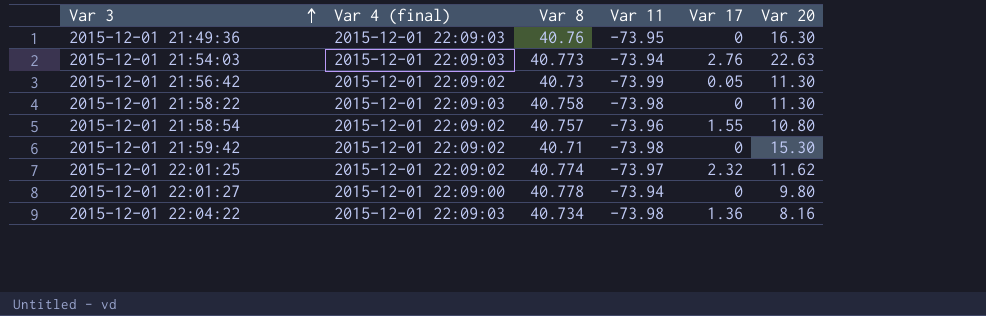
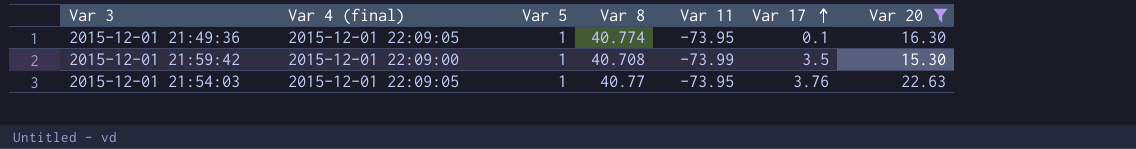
filter: none -> Var 20 >= 15.30
row order: Var 3 ascending -> Var 17 ascending
column Var 5 | position: none -> 3
2015-12-01 21:49:36 | Var 4 (final): 2015-12-01 22:09:03 -> 2015-12-01 22:09:05
2015-12-01 21:49:36 | Var 8: 40.76 -> 40.774
2015-12-01 21:49:36 | Var 17: 0 -> 0.1
2015-12-01 21:59:42 | Var 4 (final): 2015-12-01 22:09:02 -> 2015-12-01 22:09:00
2015-12-01 21:59:42 | Var 8: 40.71 -> 40.708
2015-12-01 21:59:42 | Var 11: -73.98 -> -73.99
2015-12-01 21:59:42 | Var 17: 0 -> 3.5
2015-12-01 21:54:03 | Var 4 (final): 2015-12-01 22:09:03 -> 2015-12-01 22:09:05
2015-12-01 21:54:03 | Var 8: 40.773 -> 40.77
2015-12-01 21:54:03 | Var 11: -73.94 -> -73.95
2015-12-01 21:54:03 | Var 17: 2.76 -> 3.76

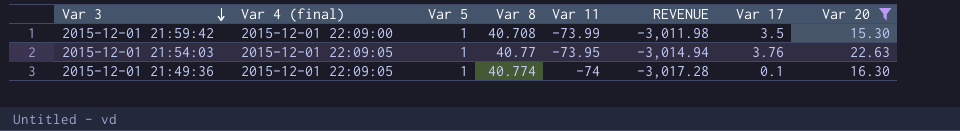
row order: Var 17 ascending -> Var 3 descending
column REVENUE | formula: none -> [Var 8] * [Var 11]
2015-12-01 21:49:36 | Var 11: -73.95 -> -74

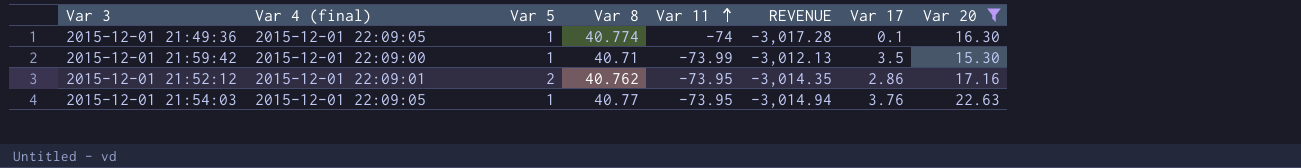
row order: Var 3 descending -> Var 11 ascending
2015-12-01 21:59:42 | Var 8: 40.708 -> 40.71
2015-12-01 21:59:42 | REVENUE: -3,011.98 -> -3,012.13
row 2015-12-01 21:52:12: none -> 2015-12-01 22:09:01 | 2 | 40.762 | -73.95 | -3,014.35 | 2.86 | 17.16

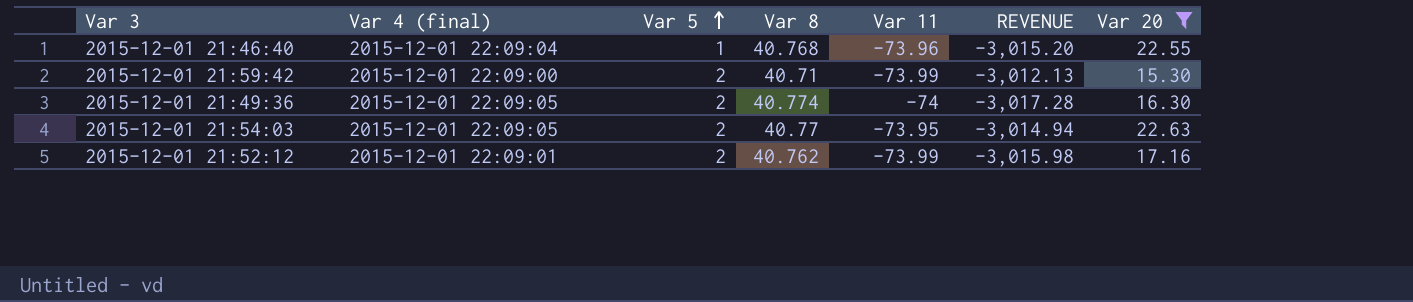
row order: Var 11 ascending -> Var 5 ascending
column Var 17 | position: 7 -> none
row 2015-12-01 21:46:40: none -> 2015-12-01 22:09:04 | 1 | 40.768 | -73.96 | -3,015.20 | 22.55
2015-12-01 21:59:42 | Var 5: 1 -> 2
2015-12-01 21:49:36 | Var 5: 1 -> 2
2015-12-01 21:54:03 | Var 5: 1 -> 2
2015-12-01 21:52:12 | Var 11: -73.95 -> -73.99
2015-12-01 21:52:12 | REVENUE: -3,014.35 -> -3,015.98

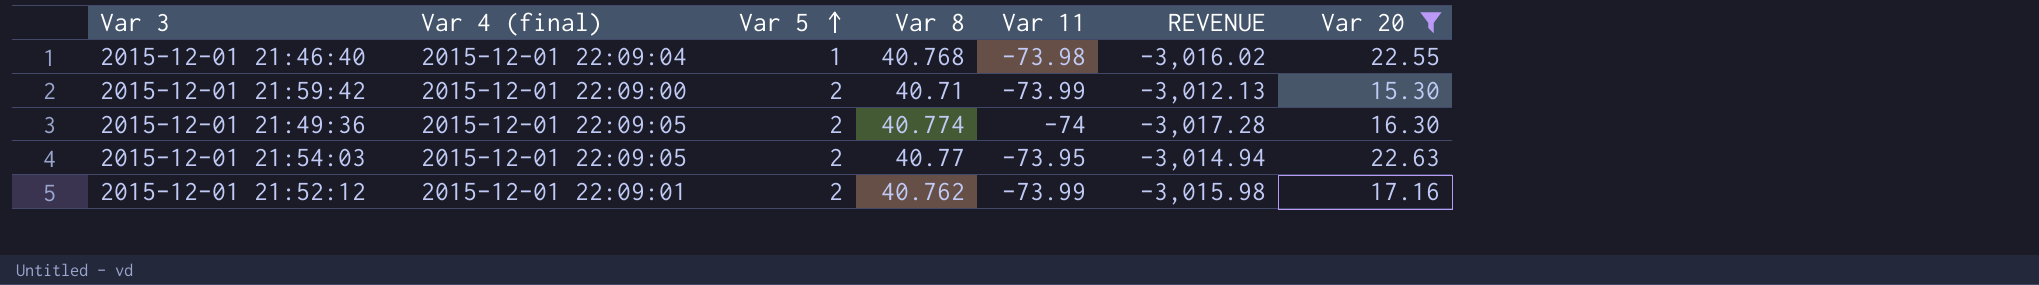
2015-12-01 21:46:40 | Var 11: -73.96 -> -73.98
2015-12-01 21:46:40 | REVENUE: -3,015.20 -> -3,016.02

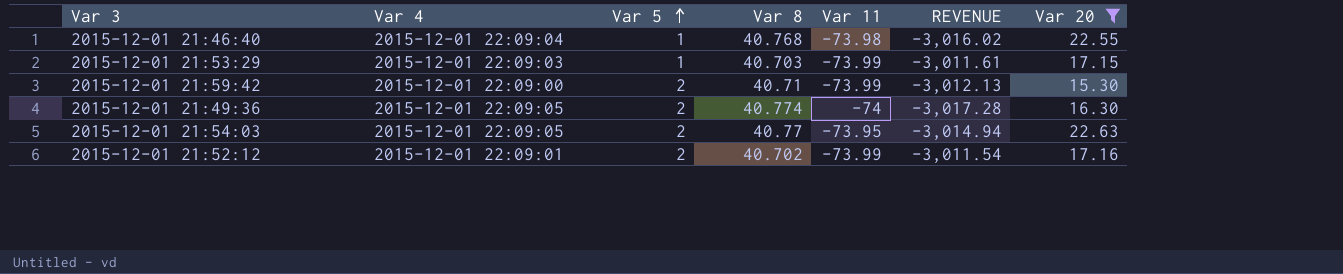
column name: Var 4 (final) -> Var 4
row 2015-12-01 21:53:29: none -> 2015-12-01 22:09:03 | 1 | 40.703 | -73.99 | -3,011.61 | 17.15
2015-12-01 21:52:12 | Var 8: 40.762 -> 40.702
2015-12-01 21:52:12 | REVENUE: -3,015.98 -> -3,011.54

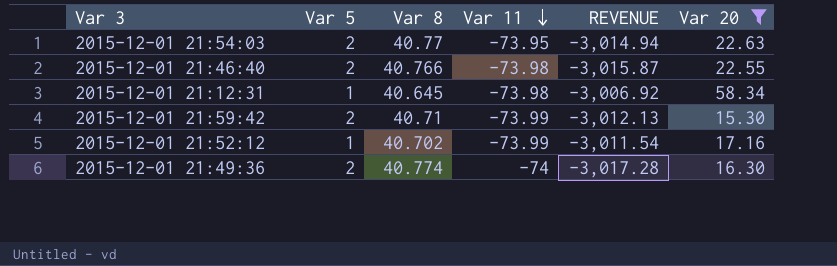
row order: Var 5 ascending -> Var 11 descending
column Var 4 | position: 2 -> none
row 2015-12-01 21:53:29: 2015-12-01 22:09:03 | 1 | 40.703 | -73.99 | -3,011.61 | 17.15 -> none
2015-12-01 21:46:40 | Var 5: 1 -> 2
2015-12-01 21:46:40 | Var 8: 40.768 -> 40.766
2015-12-01 21:46:40 | REVENUE: -3,016.02 -> -3,015.87
row 2015-12-01 21:12:31: none -> 1 | 40.645 | -73.98 | -3,006.92 | 58.34
2015-12-01 21:52:12 | Var 5: 2 -> 1

